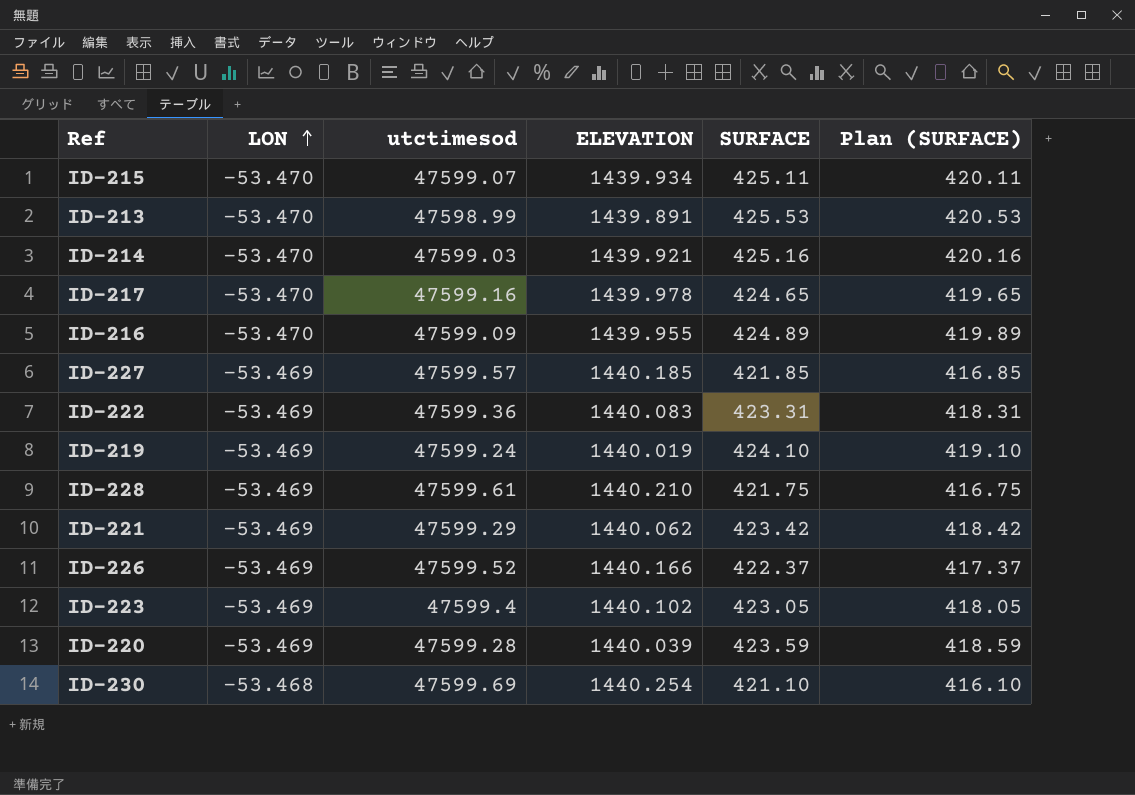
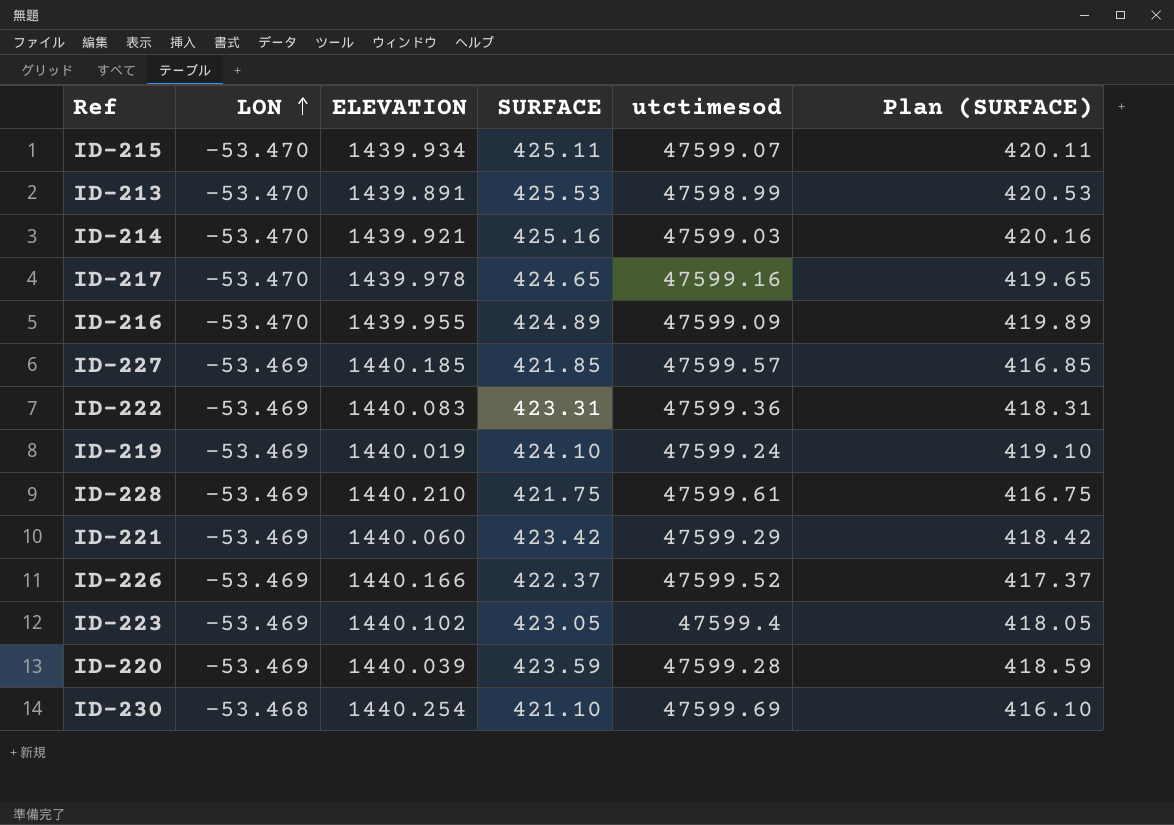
column utctimesod | position: 3 -> 5
ID-221 | ELEVATION: 1440.062 -> 1440.060

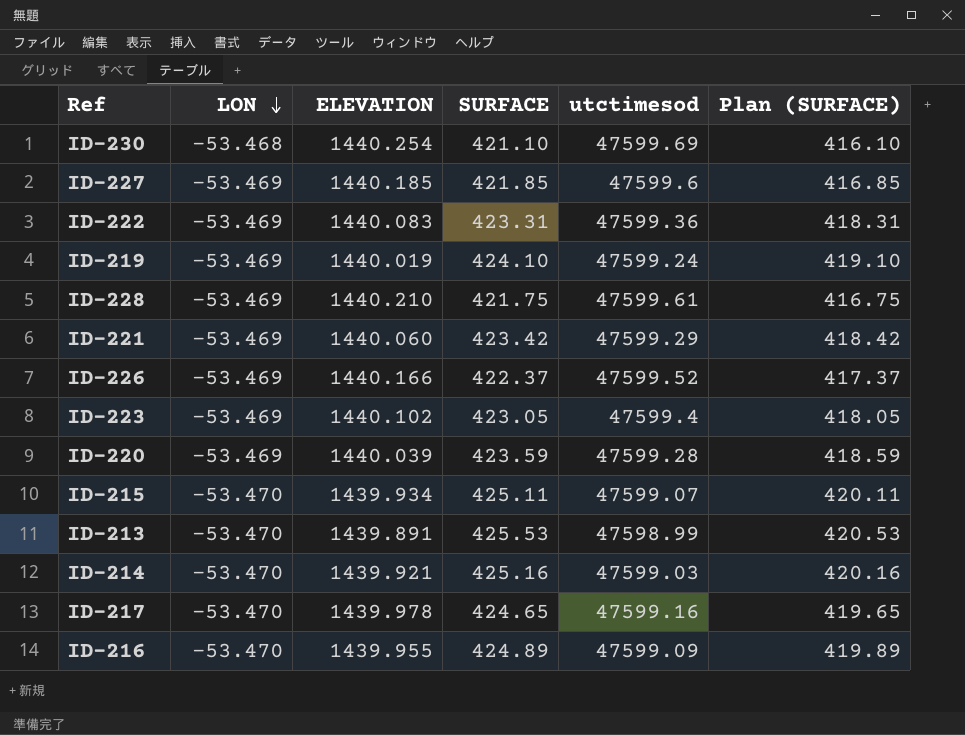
row order: LON ascending -> LON descending
ID-227 | utctimesod: 47599.57 -> 47599.6

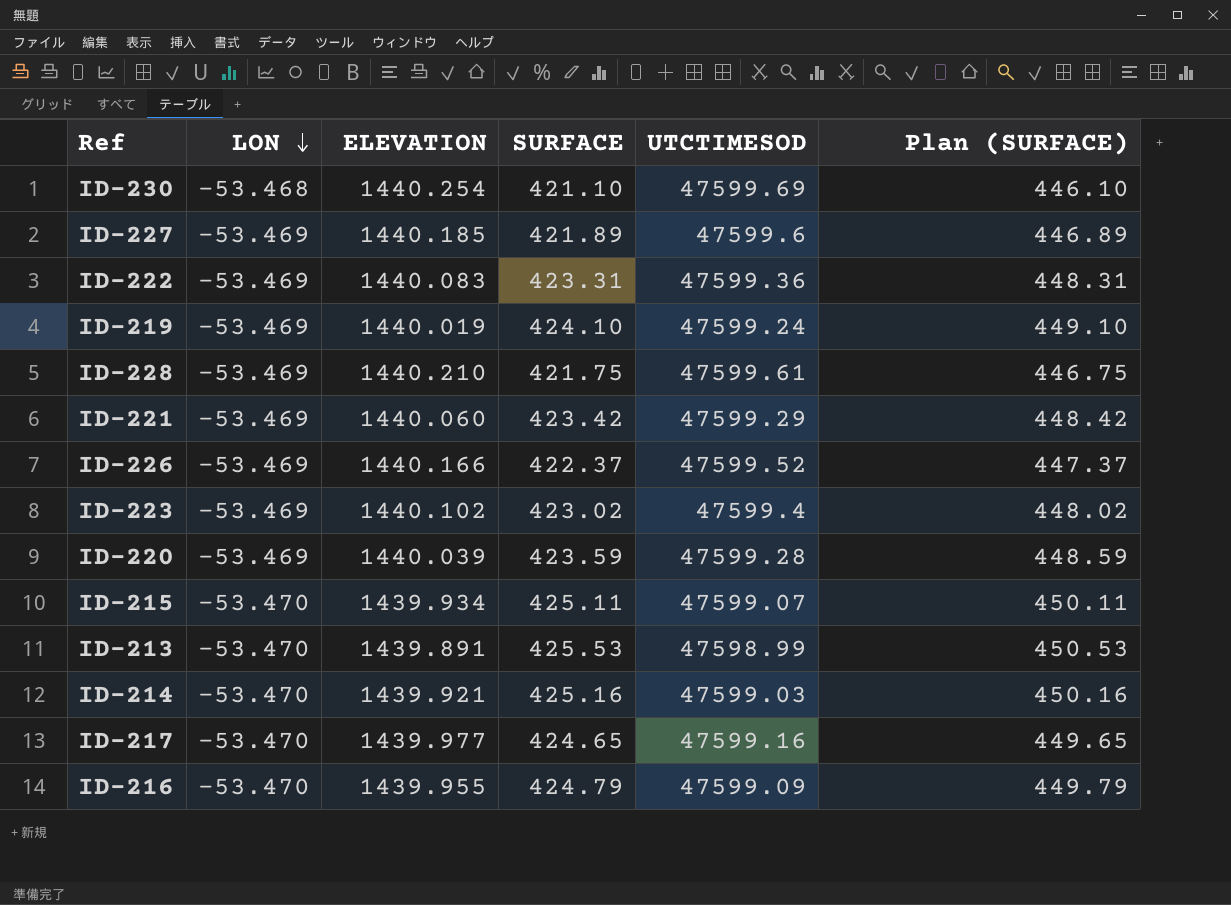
column name: utctimesod -> UTCTIMESOD
column Plan (SURFACE) | formula: [SURFACE] - 5 -> [SURFACE] + 25
ID-227 | SURFACE: 421.85 -> 421.89
ID-223 | SURFACE: 423.05 -> 423.02
ID-217 | ELEVATION: 1439.978 -> 1439.977
ID-216 | SURFACE: 424.89 -> 424.79

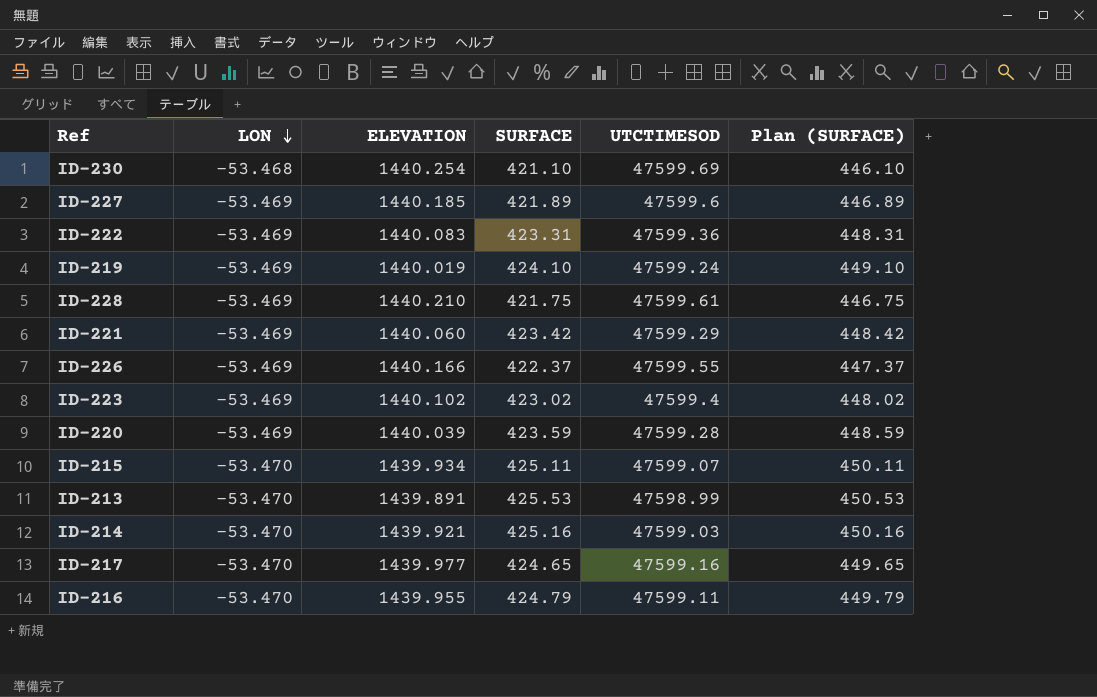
ID-226 | UTCTIMESOD: 47599.52 -> 47599.55
ID-216 | UTCTIMESOD: 47599.09 -> 47599.11

